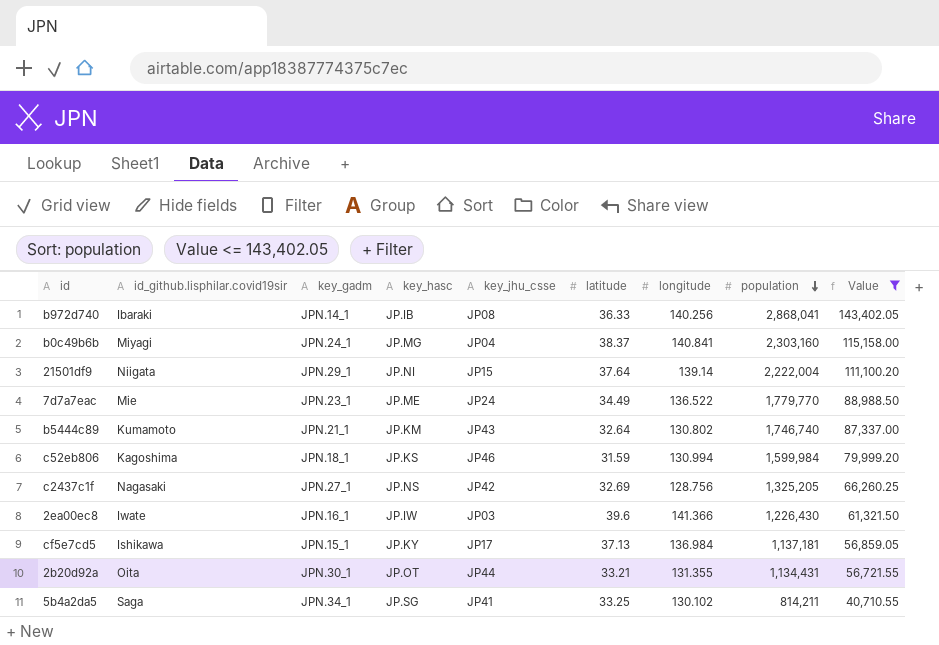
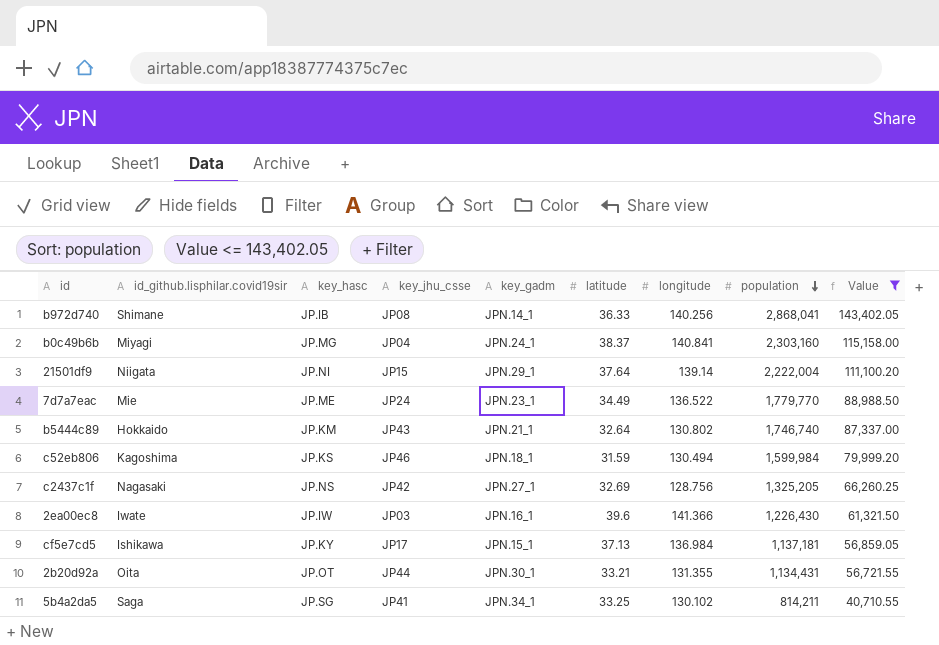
column key_gadm | position: 3 -> 5
b972d740 | id_github.lisphilar.covid19sir: Ibaraki -> Shimane
b5444c89 | id_github.lisphilar.covid19sir: Kumamoto -> Hokkaido
c52eb806 | longitude: 130.994 -> 130.494

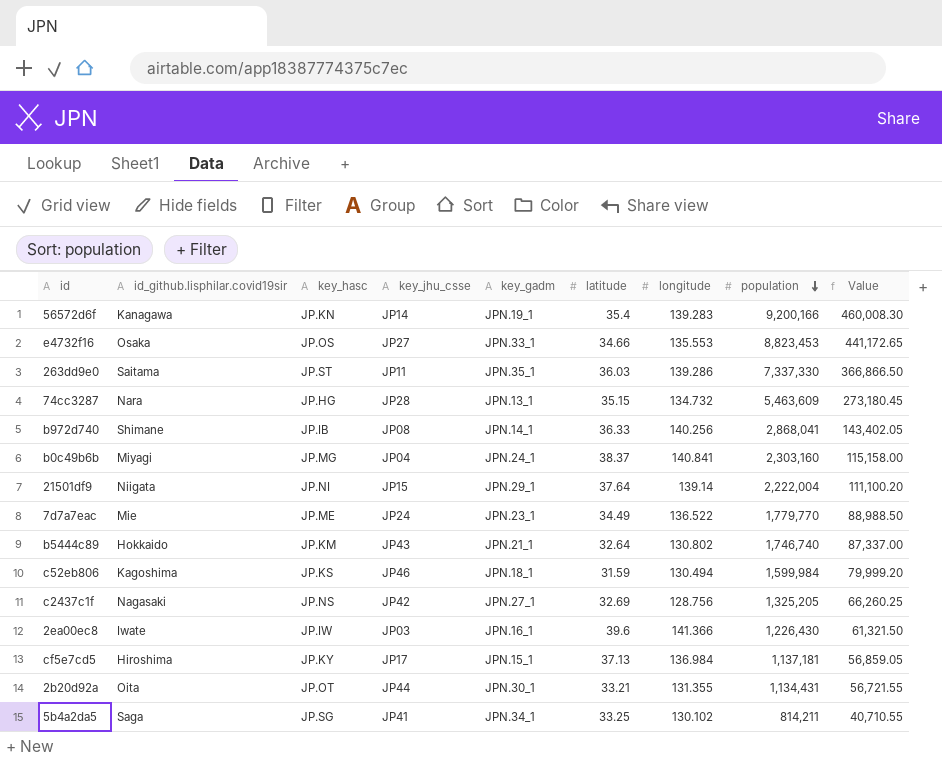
filter: Value <= 143,402.05 -> none
cf5e7cd5 | id_github.lisphilar.covid19sir: Ishikawa -> Hiroshima

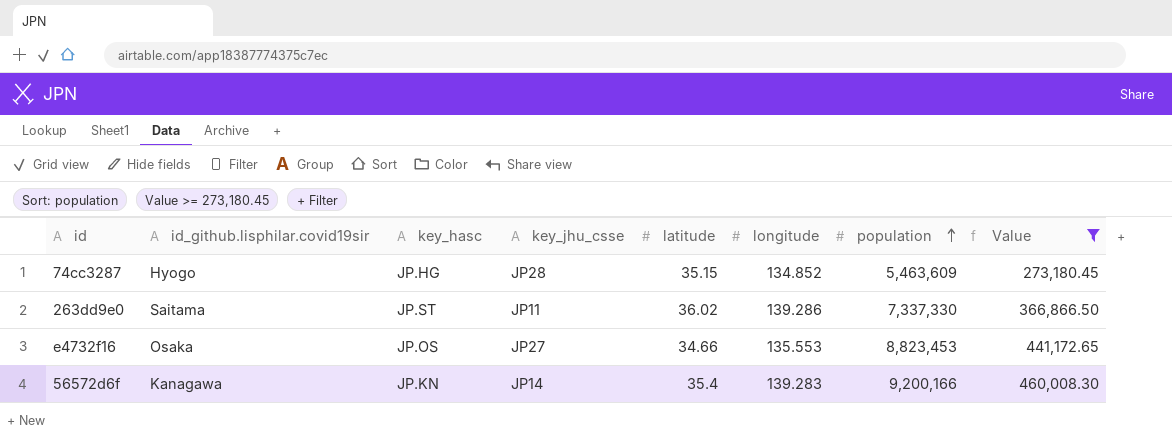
filter: none -> Value >= 273,180.45
row order: population descending -> population ascending
column key_gadm | position: 5 -> none
74cc3287 | id_github.lisphilar.covid19sir: Nara -> Hyogo
74cc3287 | longitude: 134.732 -> 134.852
263dd9e0 | latitude: 36.03 -> 36.02

